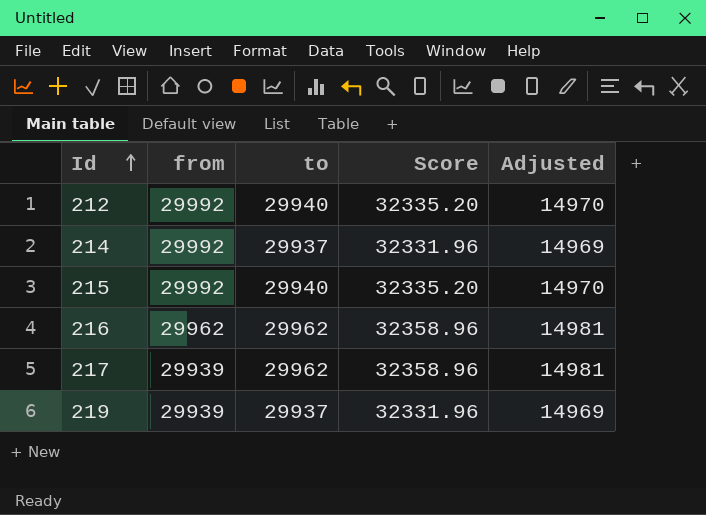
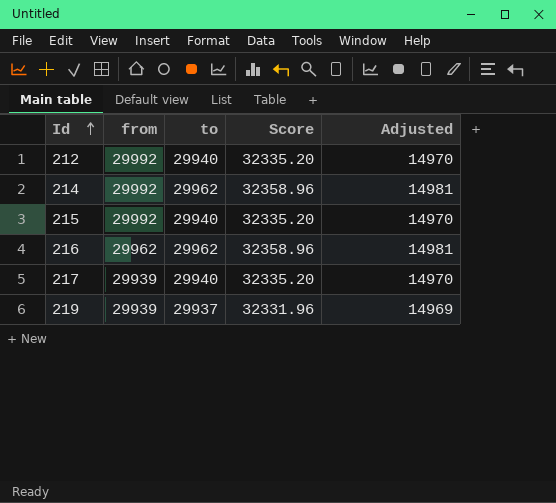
214 | to: 29937 -> 29962
214 | Score: 32331.96 -> 32358.96
214 | Adjusted: 14969 -> 14981
217 | to: 29962 -> 29940
217 | Score: 32358.96 -> 32335.20
217 | Adjusted: 14981 -> 14970

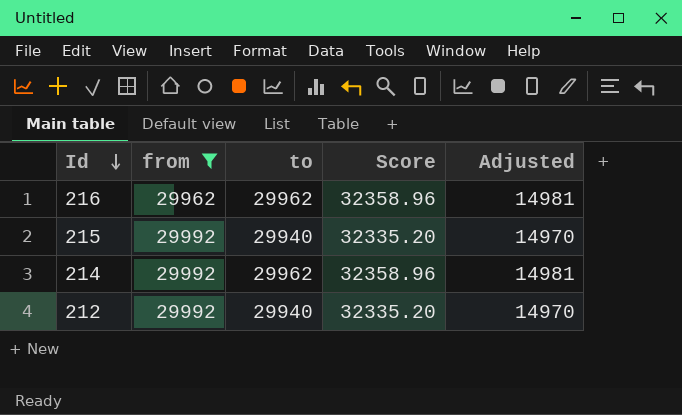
filter: none -> from != 29939
row order: Id ascending -> Id descending

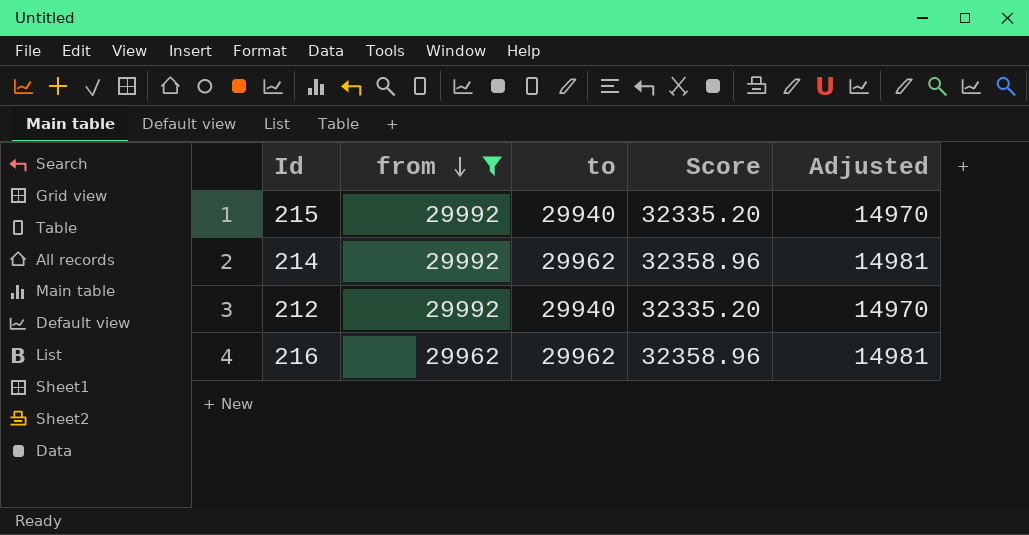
row order: Id descending -> from descending

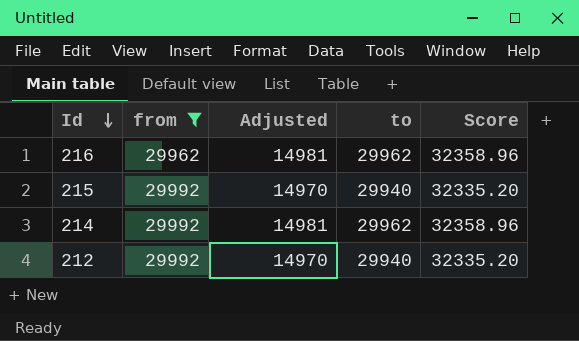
row order: from descending -> Id descending
column Adjusted | position: 5 -> 3

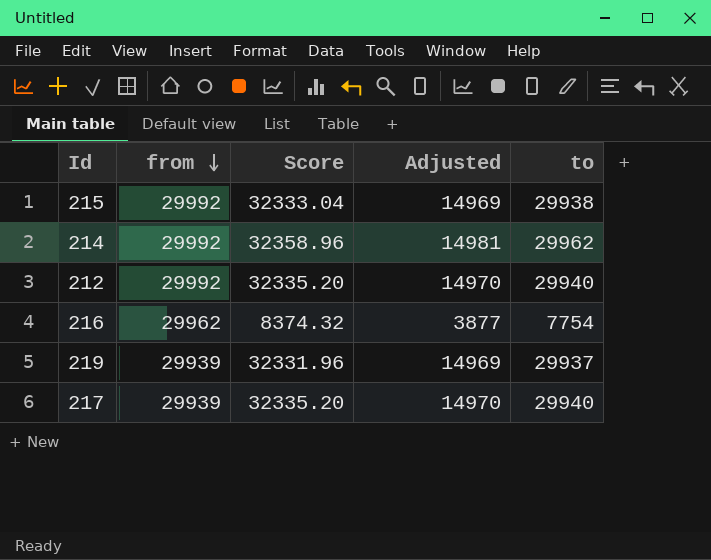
filter: from != 29939 -> none
row order: Id descending -> from descending
column Score | position: 5 -> 3
215 | Score: 32335.20 -> 32333.04
215 | Adjusted: 14970 -> 14969
215 | to: 29940 -> 29938
216 | Score: 32358.96 -> 8374.32
216 | Adjusted: 14981 -> 3877
216 | to: 29962 -> 7754

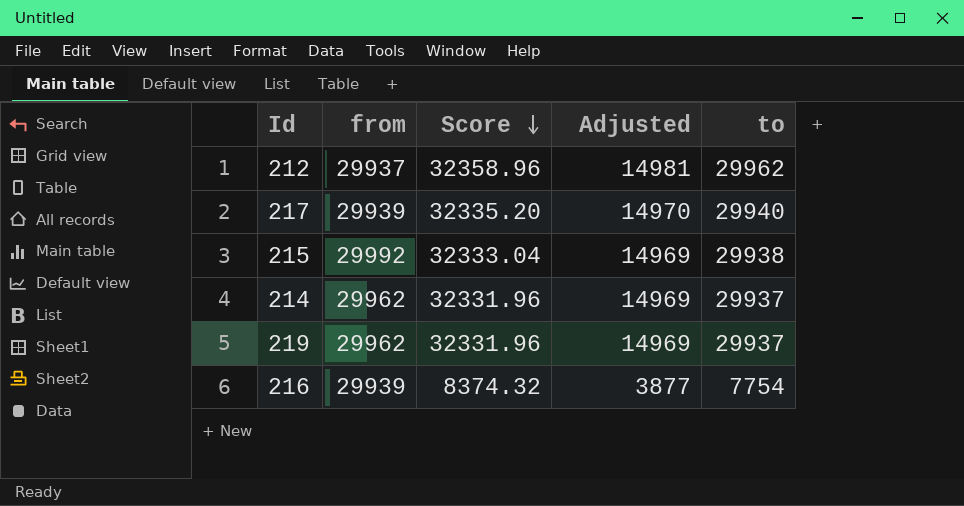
row order: from descending -> Score descending
212 | from: 29992 -> 29937
212 | Score: 32335.20 -> 32358.96
212 | Adjusted: 14970 -> 14981
212 | to: 29940 -> 29962
214 | from: 29992 -> 29962
214 | Score: 32358.96 -> 32331.96
214 | Adjusted: 14981 -> 14969
214 | to: 29962 -> 29937
219 | from: 29939 -> 29962
216 | from: 29962 -> 29939

